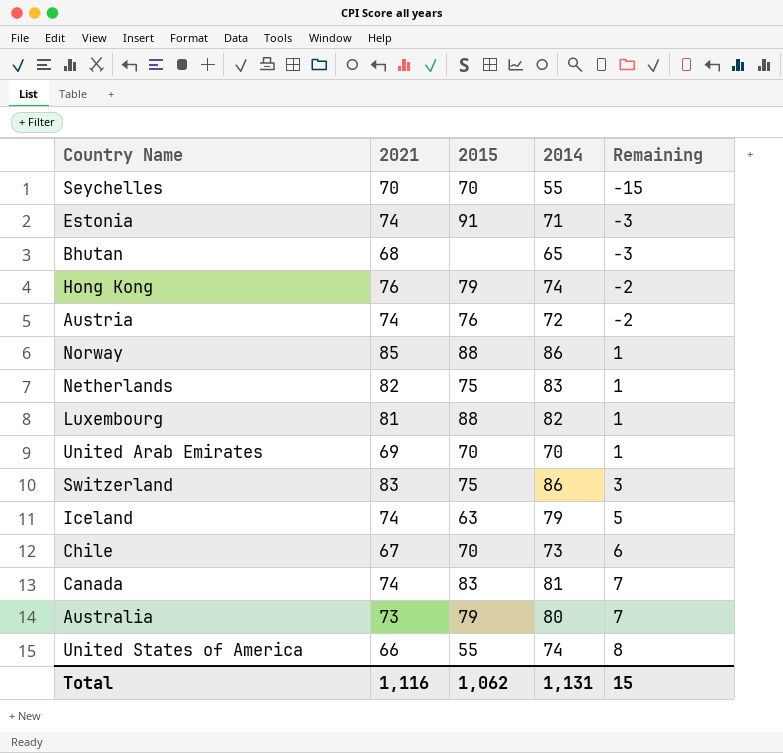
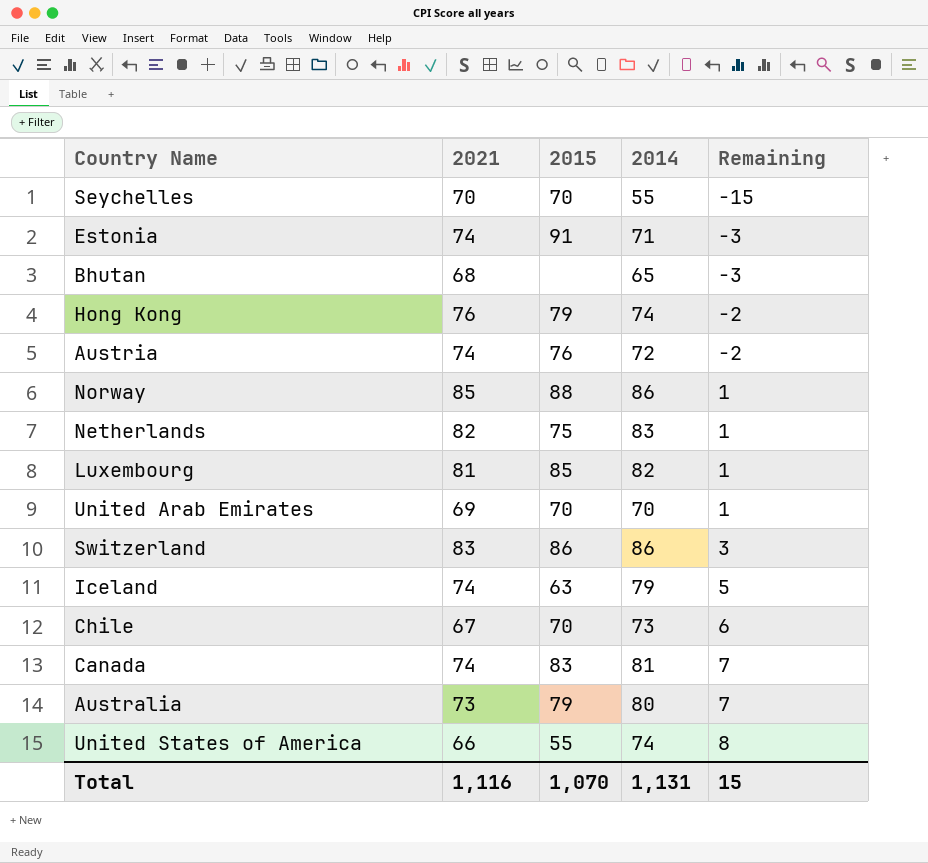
Luxembourg | 2015: 88 -> 85
Switzerland | 2015: 75 -> 86
Total | 2015: 1,062 -> 1,070

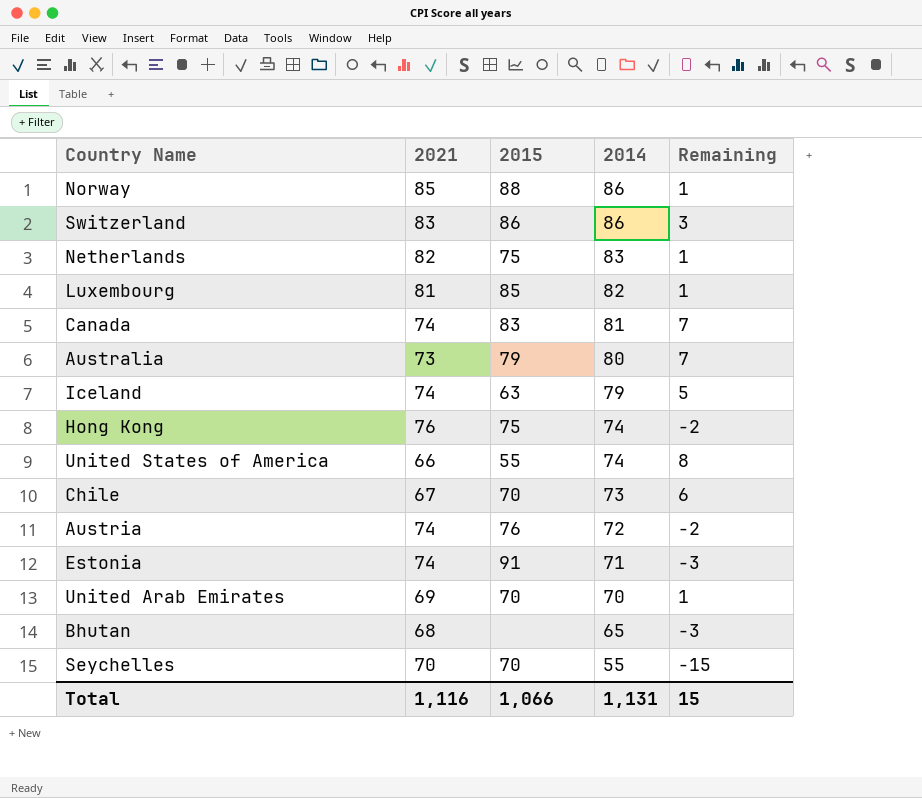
row order: Remaining ascending -> 2014 descending
Hong Kong | 2015: 79 -> 75
Total | 2015: 1,070 -> 1,066

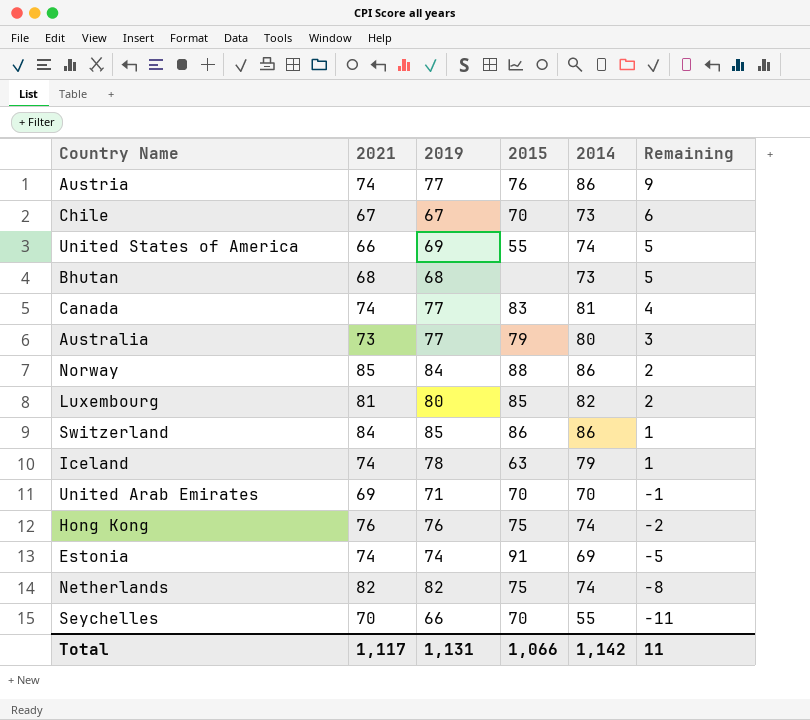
row order: 2014 descending -> Remaining descending
column 2019 | position: none -> 3
column Remaining | formula: [2014] - [2021] -> [2014] - [2019]
Austria | 2014: 72 -> 86
Bhutan | 2014: 65 -> 73
Switzerland | 2021: 83 -> 84
Estonia | 2014: 71 -> 69
Netherlands | 2014: 83 -> 74
Total | 2021: 1,116 -> 1,117
Total | 2014: 1,131 -> 1,142
Total | Remaining: 15 -> 11

